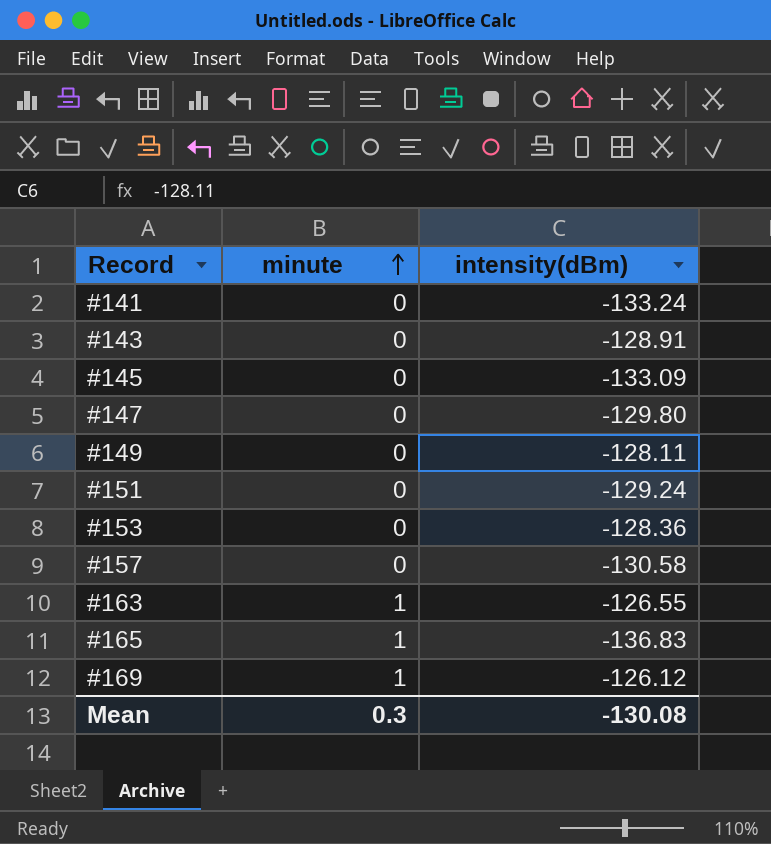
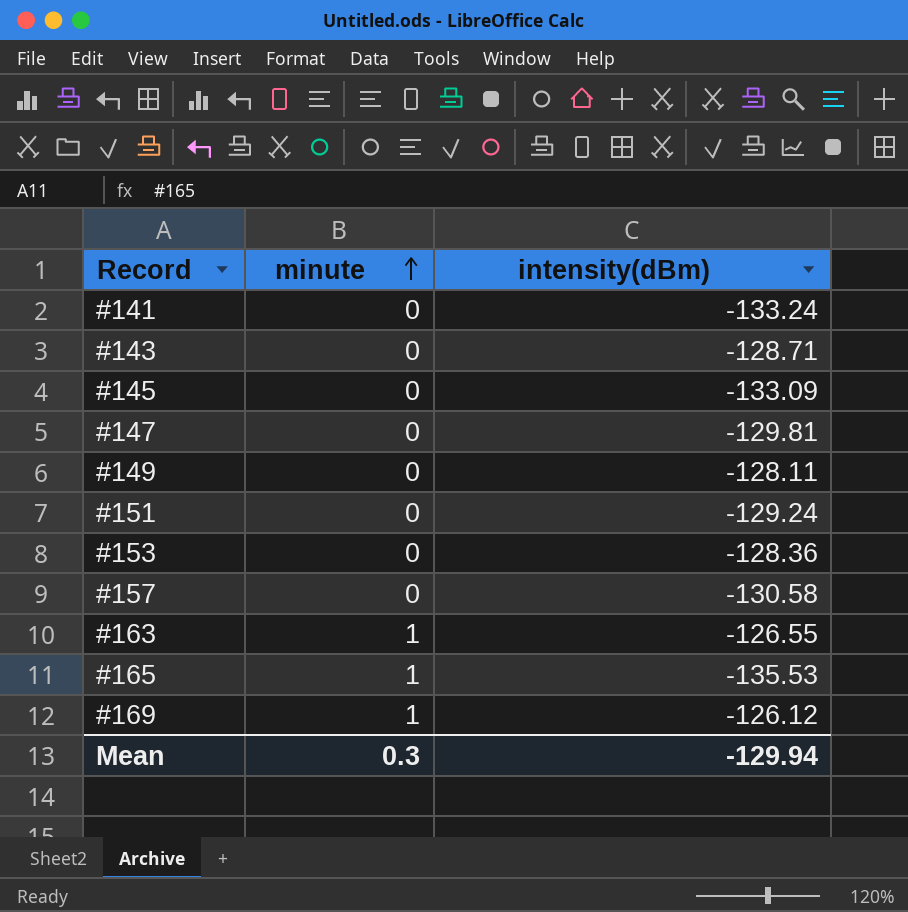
#143 | intensity(dBm): -128.91 -> -128.71
#147 | intensity(dBm): -129.80 -> -129.81
#165 | intensity(dBm): -136.83 -> -135.53
Mean | intensity(dBm): -130.08 -> -129.94

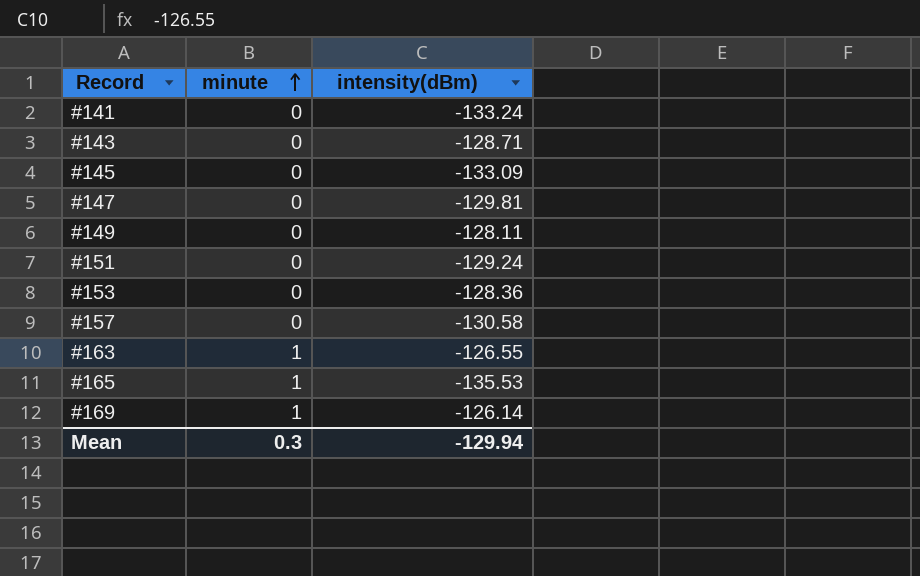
#169 | intensity(dBm): -126.12 -> -126.14

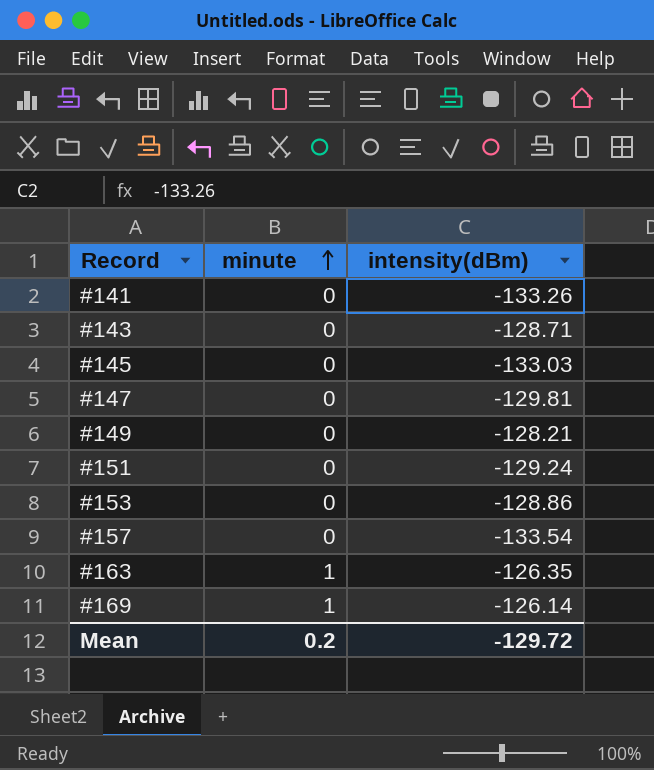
row #165: 1 | -135.53 -> none
#141 | intensity(dBm): -133.24 -> -133.26
#145 | intensity(dBm): -133.09 -> -133.03
#149 | intensity(dBm): -128.11 -> -128.21
#153 | intensity(dBm): -128.36 -> -128.86
#157 | intensity(dBm): -130.58 -> -133.54
#163 | intensity(dBm): -126.55 -> -126.35
Mean | minute: 0.3 -> 0.2
Mean | intensity(dBm): -129.94 -> -129.72

